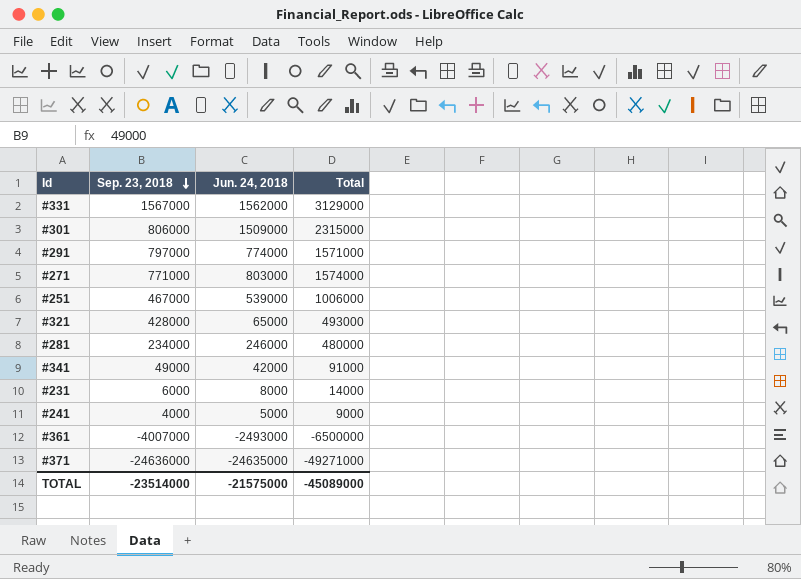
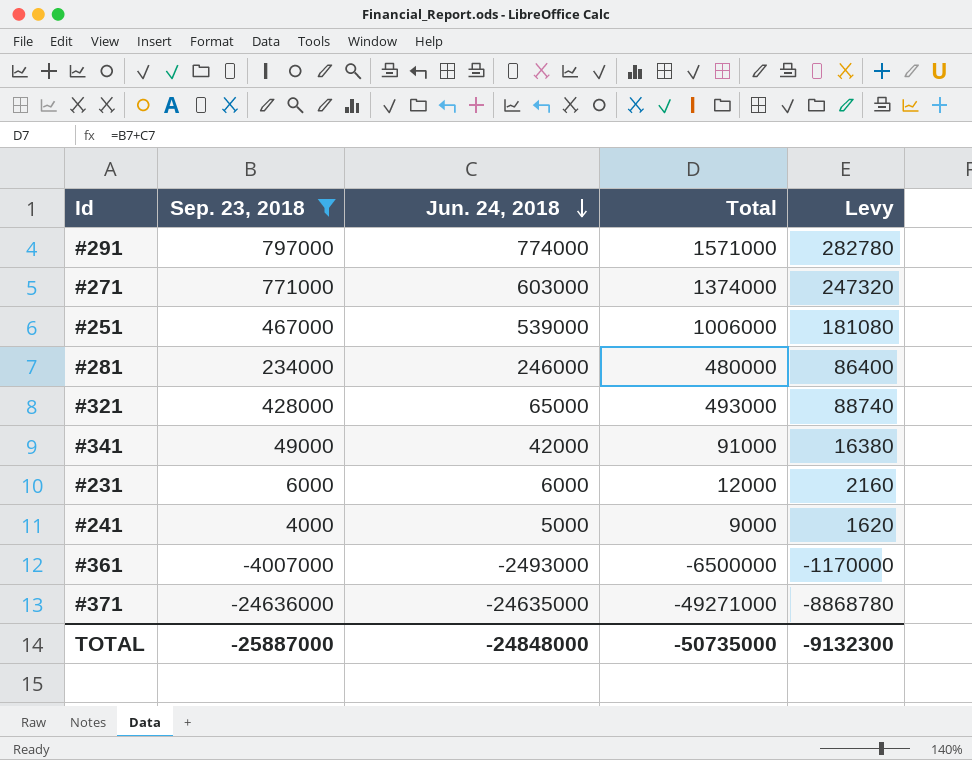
filter: none -> Sep. 23, 2018 <= 797000
row order: Sep. 23, 2018 descending -> Jun. 24, 2018 descending
column Levy | formula: none -> [Total] * 0.18
#271 | Jun. 24, 2018: 803000 -> 603000
#271 | Total: 1574000 -> 1374000
#231 | Jun. 24, 2018: 8000 -> 6000
#231 | Total: 14000 -> 12000
TOTAL | Sep. 23, 2018: -23514000 -> -25887000
TOTAL | Jun. 24, 2018: -21575000 -> -24848000
TOTAL | Total: -45089000 -> -50735000

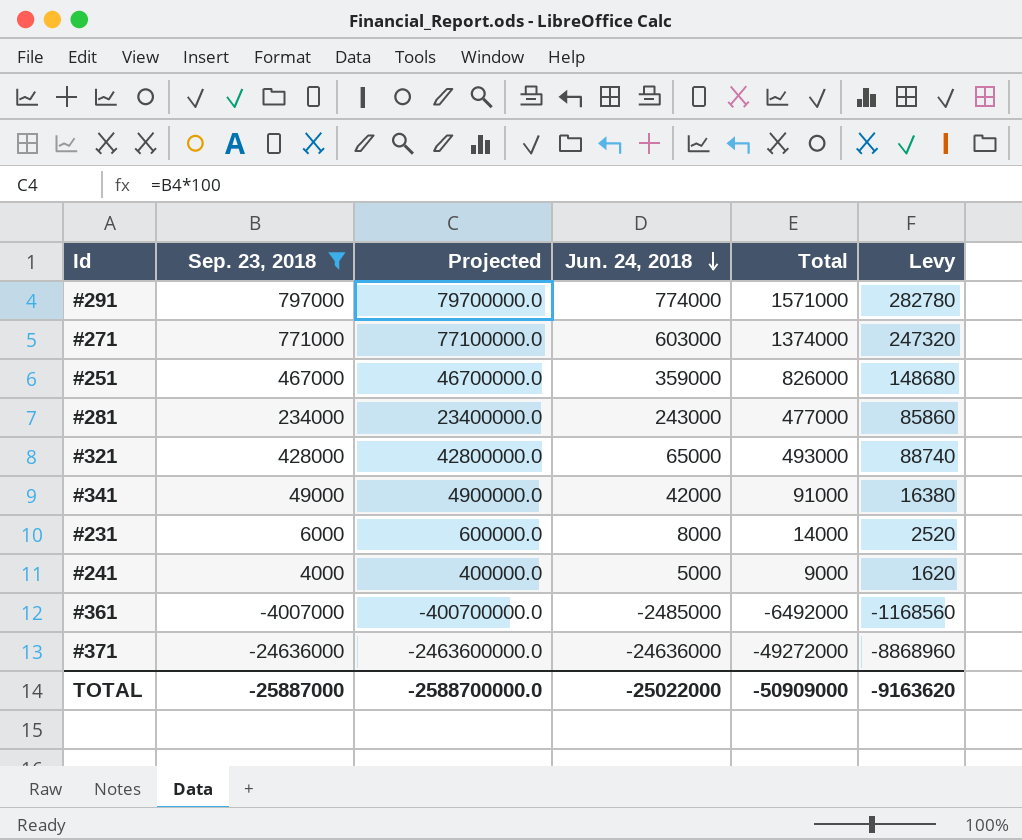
column Projected | formula: none -> [Sep. 23, 2018] * 100
#251 | Jun. 24, 2018: 539000 -> 359000
#251 | Total: 1006000 -> 826000
#251 | Levy: 181080 -> 148680
#281 | Jun. 24, 2018: 246000 -> 243000
#281 | Total: 480000 -> 477000
#281 | Levy: 86400 -> 85860
#231 | Jun. 24, 2018: 6000 -> 8000
#231 | Total: 12000 -> 14000
#231 | Levy: 2160 -> 2520
#361 | Jun. 24, 2018: -2493000 -> -2485000
#361 | Total: -6500000 -> -6492000
#361 | Levy: -1170000 -> -1168560
#371 | Jun. 24, 2018: -24635000 -> -24636000
#371 | Total: -49271000 -> -49272000
#371 | Levy: -8868780 -> -8868960
TOTAL | Jun. 24, 2018: -24848000 -> -25022000
TOTAL | Total: -50735000 -> -50909000
TOTAL | Levy: -9132300 -> -9163620

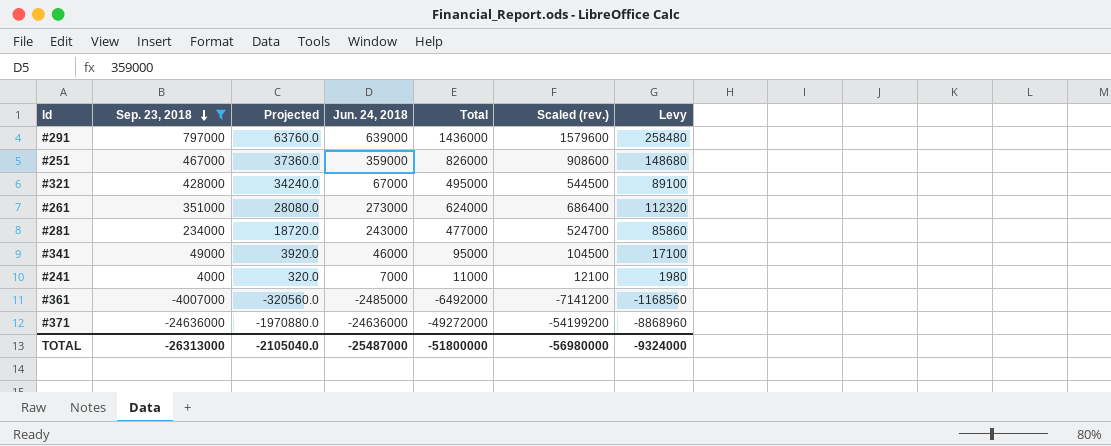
row order: Jun. 24, 2018 descending -> Sep. 23, 2018 descending
column Projected | formula: [Sep. 23, 2018] * 100 -> [Sep. 23, 2018] * 0.08
column Scaled (rev.) | formula: none -> [Total] * 1.1
row #271: 771000 | 77100000.0 | 603000 | 1374000 | 247320 -> none
row #231: 6000 | 600000.0 | 8000 | 14000 | 2520 -> none
#291 | Jun. 24, 2018: 774000 -> 639000
#291 | Total: 1571000 -> 1436000
#291 | Levy: 282780 -> 258480
#321 | Jun. 24, 2018: 65000 -> 67000
#321 | Total: 493000 -> 495000
#321 | Levy: 88740 -> 89100
row #261: none -> 351000 | 28080.0 | 273000 | 624000 | 686400 | 112320
#341 | Jun. 24, 2018: 42000 -> 46000
#341 | Total: 91000 -> 95000
#341 | Levy: 16380 -> 17100
#241 | Jun. 24, 2018: 5000 -> 7000
#241 | Total: 9000 -> 11000
#241 | Levy: 1620 -> 1980
TOTAL | Sep. 23, 2018: -25887000 -> -26313000
TOTAL | Projected: -2588700000.0 -> -2105040.0
TOTAL | Jun. 24, 2018: -25022000 -> -25487000
TOTAL | Total: -50909000 -> -51800000
TOTAL | Levy: -9163620 -> -9324000

